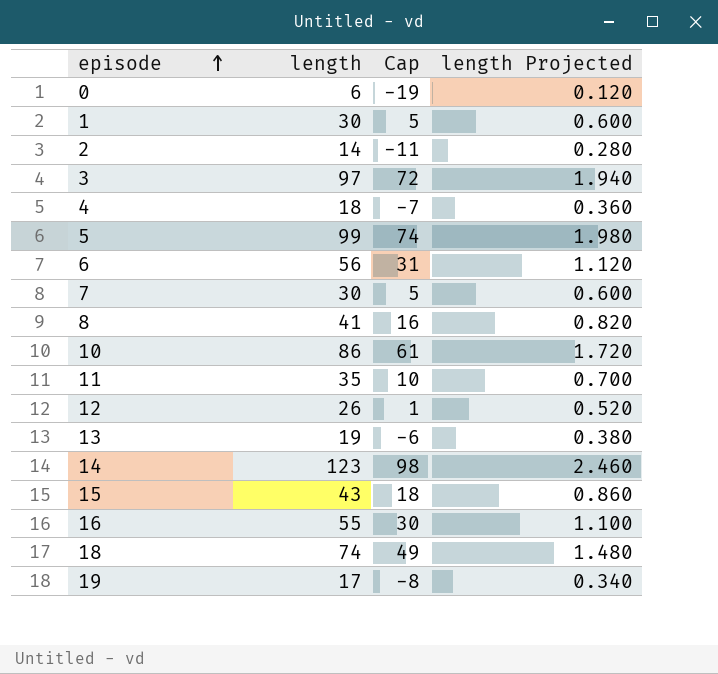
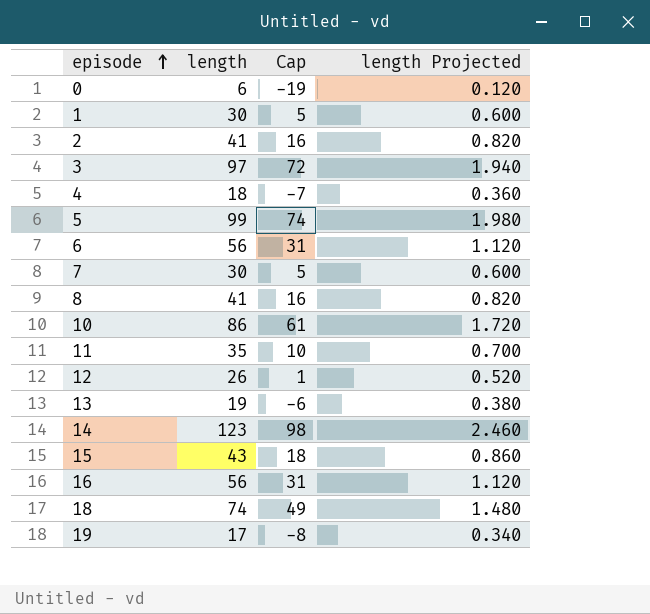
2 | length: 14 -> 41
2 | Cap: -11 -> 16
2 | length Projected: 0.280 -> 0.820
16 | length: 55 -> 56
16 | Cap: 30 -> 31
16 | length Projected: 1.100 -> 1.120

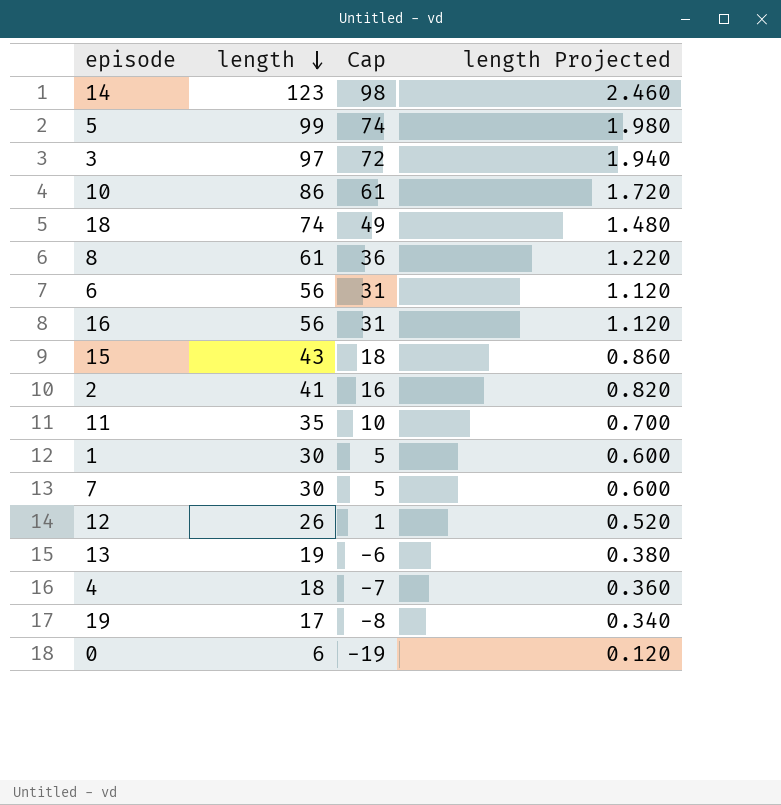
row order: episode ascending -> length descending
8 | length: 41 -> 61
8 | Cap: 16 -> 36
8 | length Projected: 0.820 -> 1.220

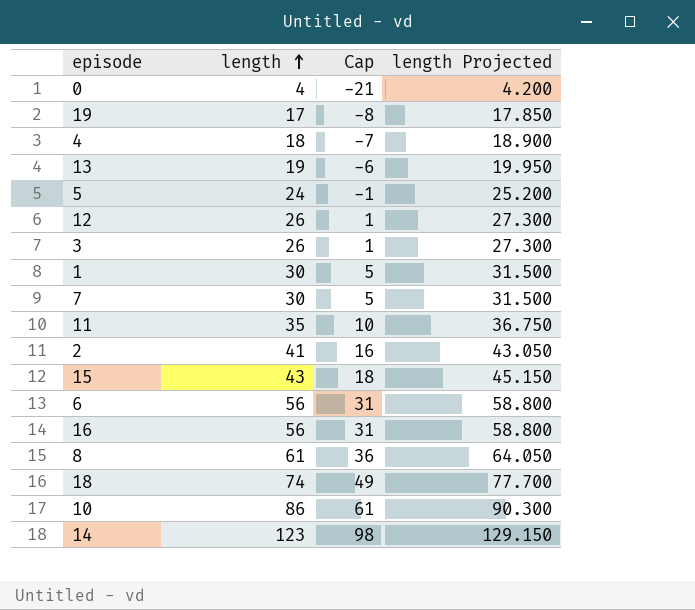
row order: length descending -> length ascending
column length Projected | formula: [length] * 0.02 -> [length] * 1.05
0 | length: 6 -> 4
0 | Cap: -19 -> -21
5 | length: 99 -> 24
5 | Cap: 74 -> -1
3 | length: 97 -> 26
3 | Cap: 72 -> 1

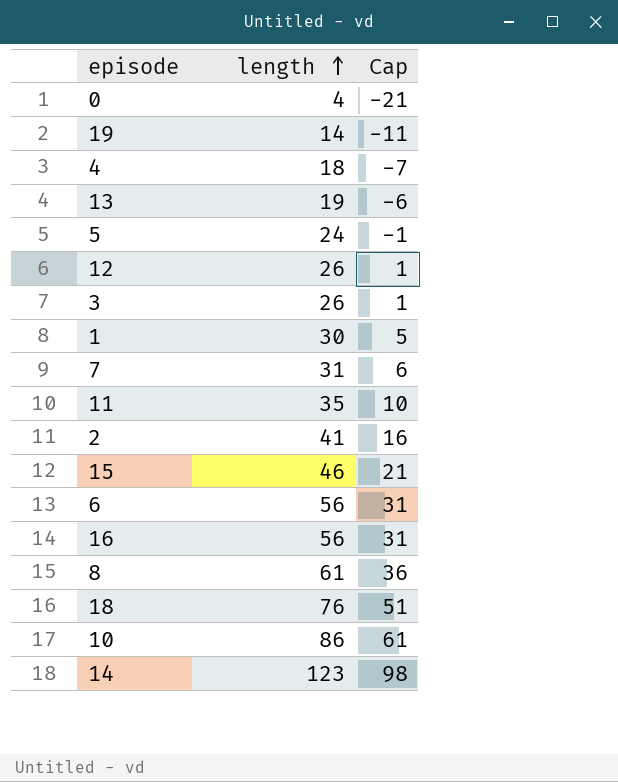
column length Projected | formula: [length] * 1.05 -> none
19 | length: 17 -> 14
19 | Cap: -8 -> -11
7 | length: 30 -> 31
7 | Cap: 5 -> 6
15 | length: 43 -> 46
15 | Cap: 18 -> 21
18 | length: 74 -> 76
18 | Cap: 49 -> 51

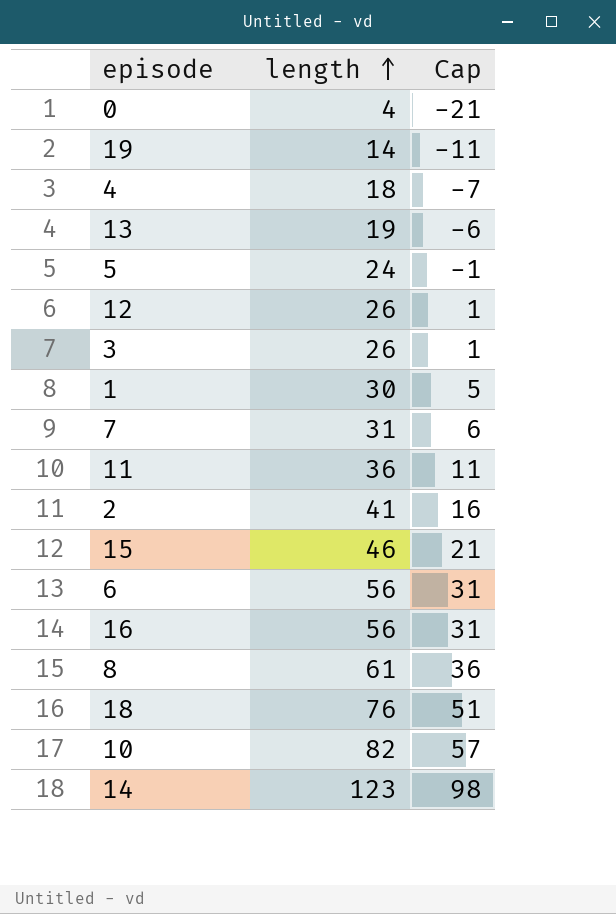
11 | length: 35 -> 36
11 | Cap: 10 -> 11
10 | length: 86 -> 82
10 | Cap: 61 -> 57

